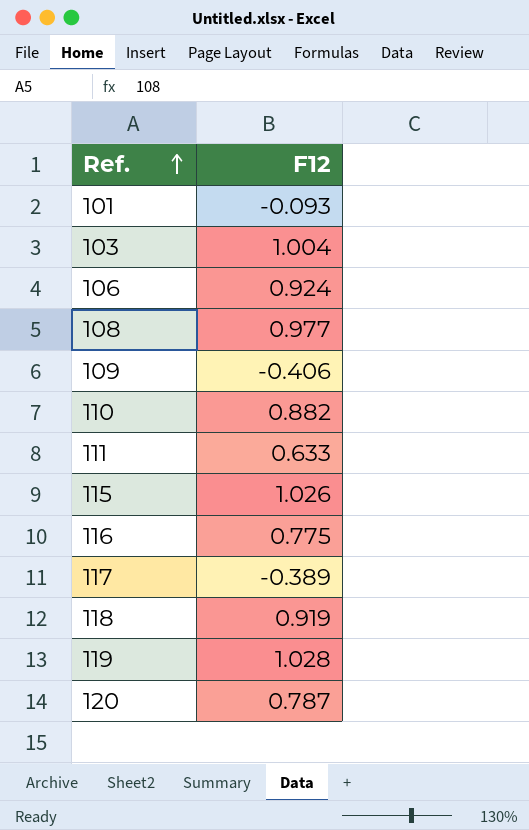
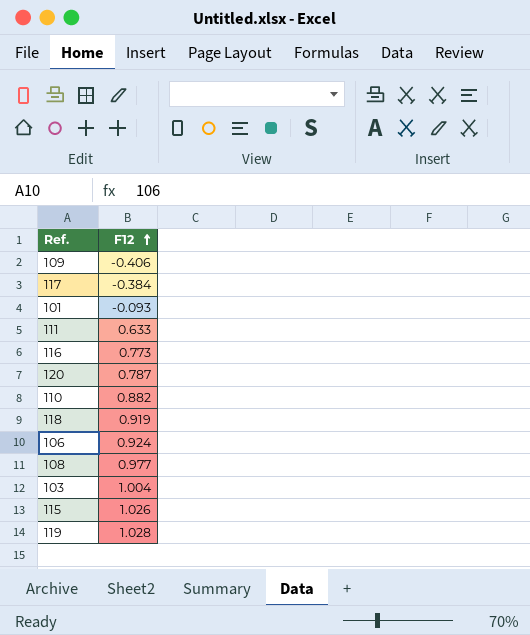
row order: Ref. ascending -> F12 ascending
117 | F12: -0.389 -> -0.384
116 | F12: 0.775 -> 0.773

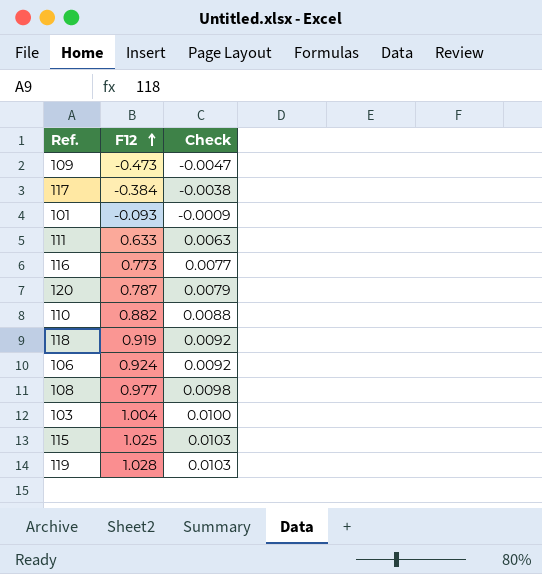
column Check | formula: none -> [F12] * 0.01
109 | F12: -0.406 -> -0.473
115 | F12: 1.026 -> 1.025

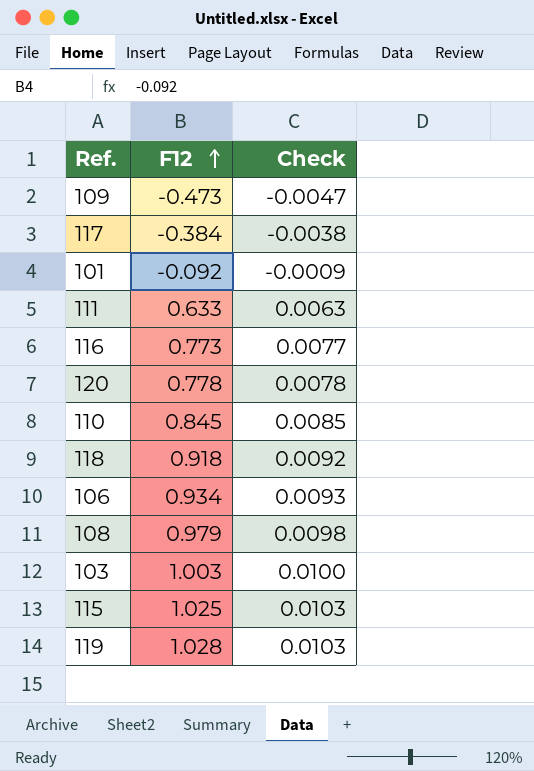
101 | F12: -0.093 -> -0.092
120 | F12: 0.787 -> 0.778
120 | Check: 0.0079 -> 0.0078
110 | F12: 0.882 -> 0.845
110 | Check: 0.0088 -> 0.0085
118 | F12: 0.919 -> 0.918
106 | F12: 0.924 -> 0.934
106 | Check: 0.0092 -> 0.0093
108 | F12: 0.977 -> 0.979
103 | F12: 1.004 -> 1.003

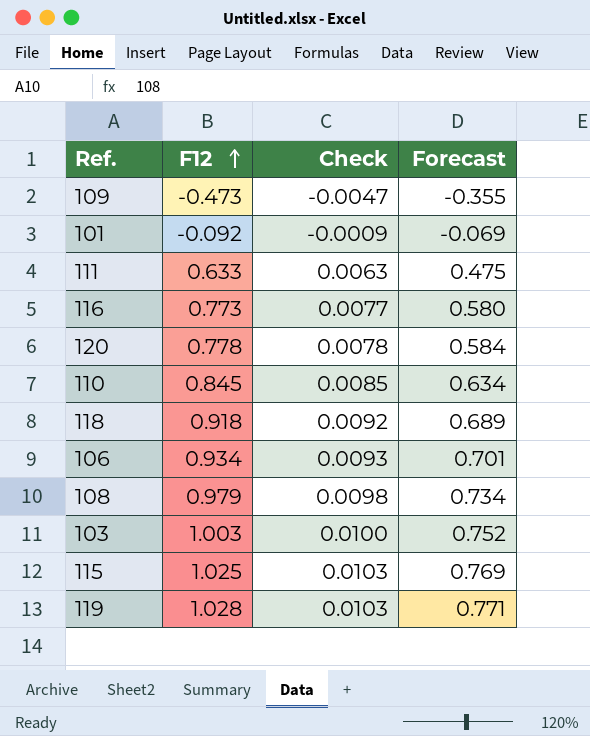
column Forecast | formula: none -> [F12] * 0.75
row 117: -0.384 | -0.0038 -> none

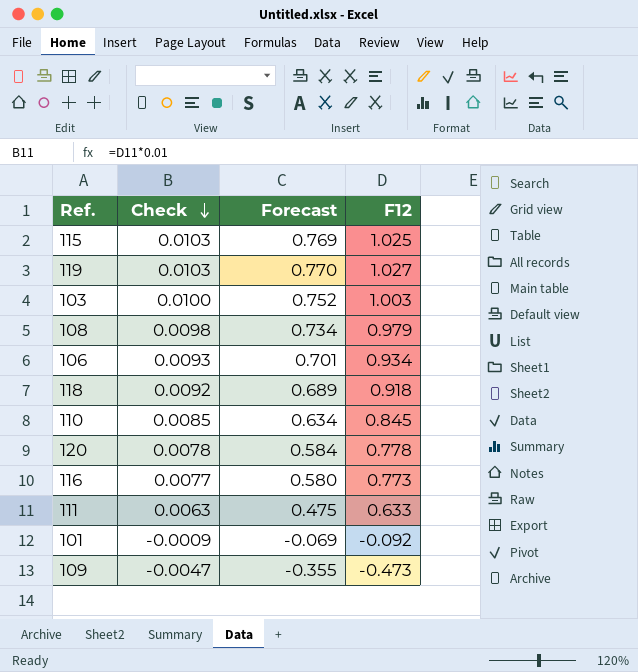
row order: F12 ascending -> Check descending
column F12 | position: 2 -> 4
119 | Forecast: 0.771 -> 0.770
119 | F12: 1.028 -> 1.027

